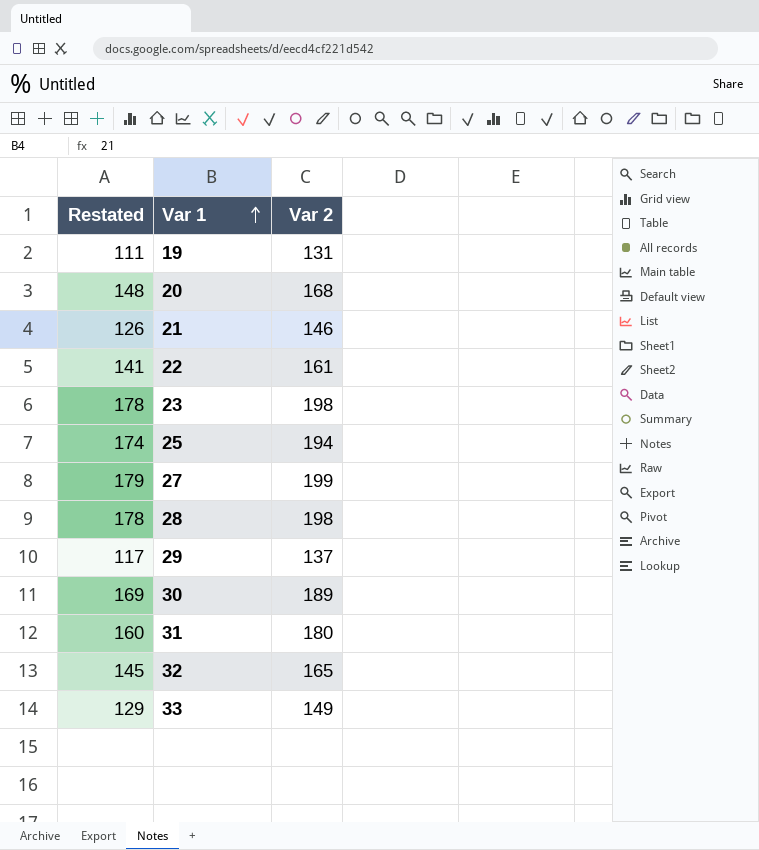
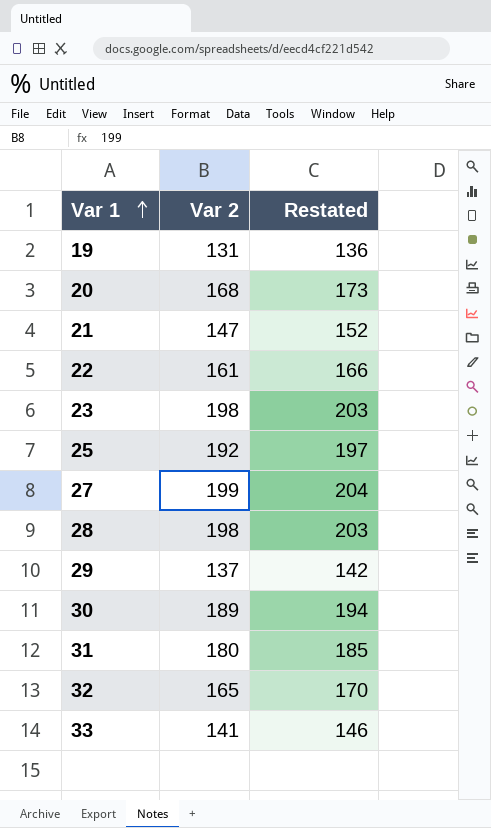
column Restated | formula: [Var 2] - 20 -> [Var 2] + 5
column Restated | position: 1 -> 3
21 | Var 2: 146 -> 147
25 | Var 2: 194 -> 192
33 | Var 2: 149 -> 141

